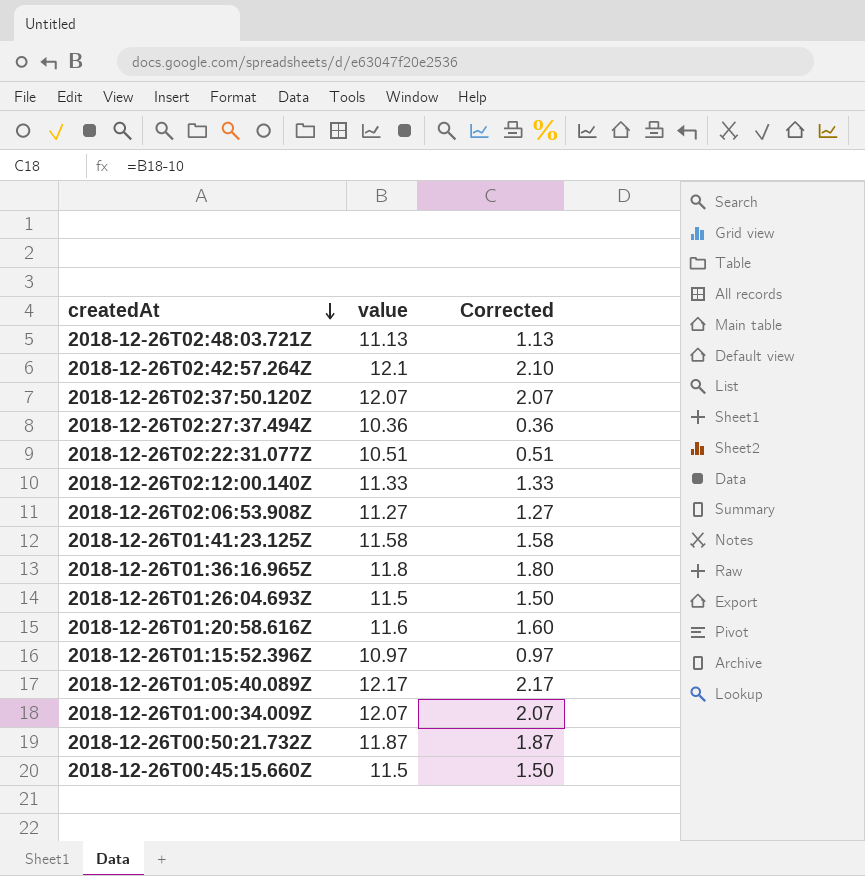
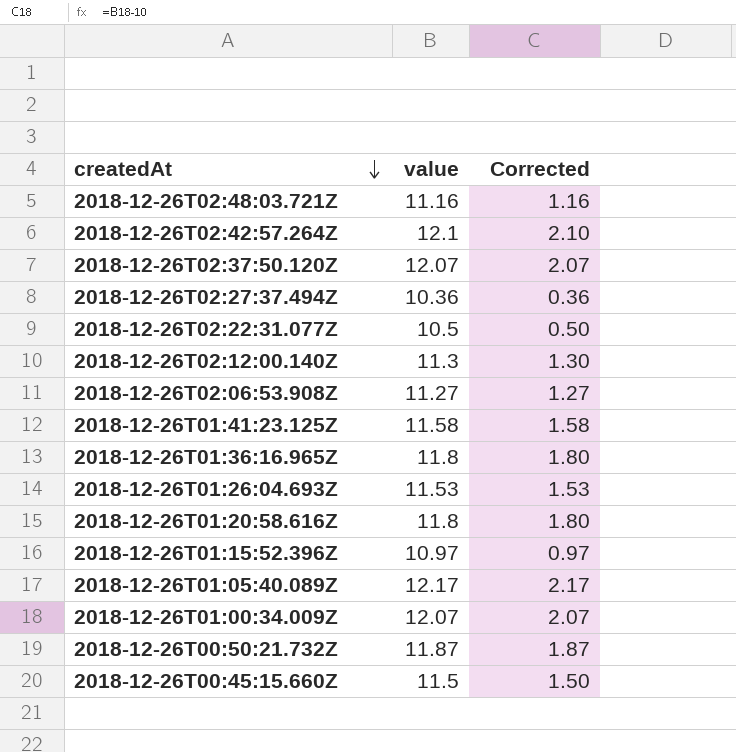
2018-12-26T02:48:03.721Z | value: 11.13 -> 11.16
2018-12-26T02:48:03.721Z | Corrected: 1.13 -> 1.16
2018-12-26T02:22:31.077Z | value: 10.51 -> 10.5
2018-12-26T02:22:31.077Z | Corrected: 0.51 -> 0.50
2018-12-26T02:12:00.140Z | value: 11.33 -> 11.3
2018-12-26T02:12:00.140Z | Corrected: 1.33 -> 1.30
2018-12-26T01:26:04.693Z | value: 11.5 -> 11.53
2018-12-26T01:26:04.693Z | Corrected: 1.50 -> 1.53
2018-12-26T01:20:58.616Z | value: 11.6 -> 11.8
2018-12-26T01:20:58.616Z | Corrected: 1.60 -> 1.80

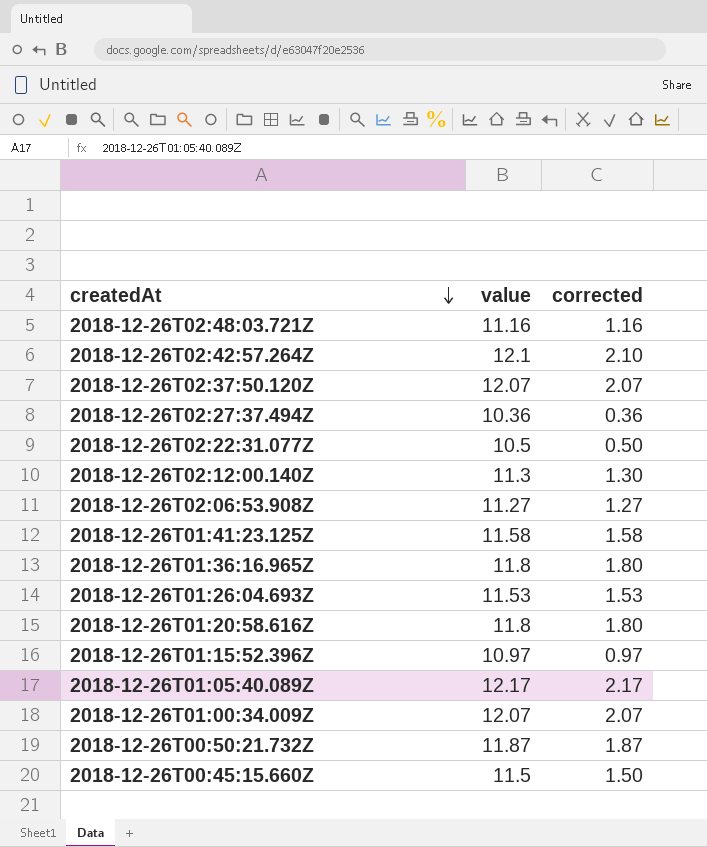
column name: Corrected -> corrected

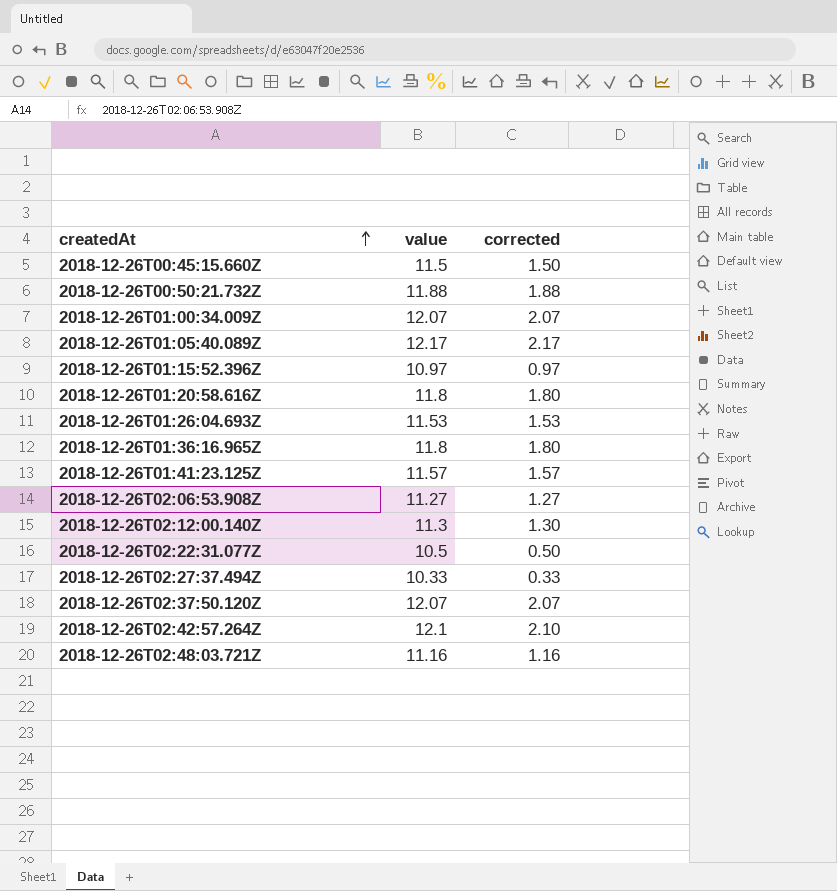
row order: createdAt descending -> createdAt ascending
2018-12-26T00:50:21.732Z | value: 11.87 -> 11.88
2018-12-26T00:50:21.732Z | corrected: 1.87 -> 1.88
2018-12-26T01:41:23.125Z | value: 11.58 -> 11.57
2018-12-26T01:41:23.125Z | corrected: 1.58 -> 1.57
2018-12-26T02:27:37.494Z | value: 10.36 -> 10.33
2018-12-26T02:27:37.494Z | corrected: 0.36 -> 0.33

